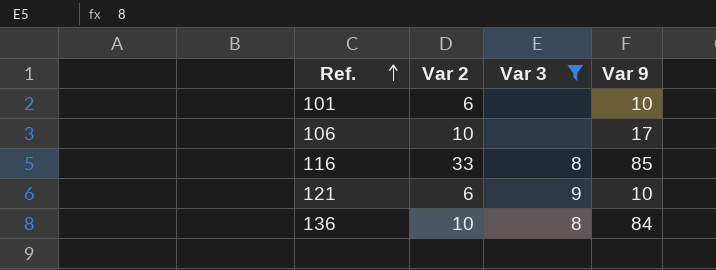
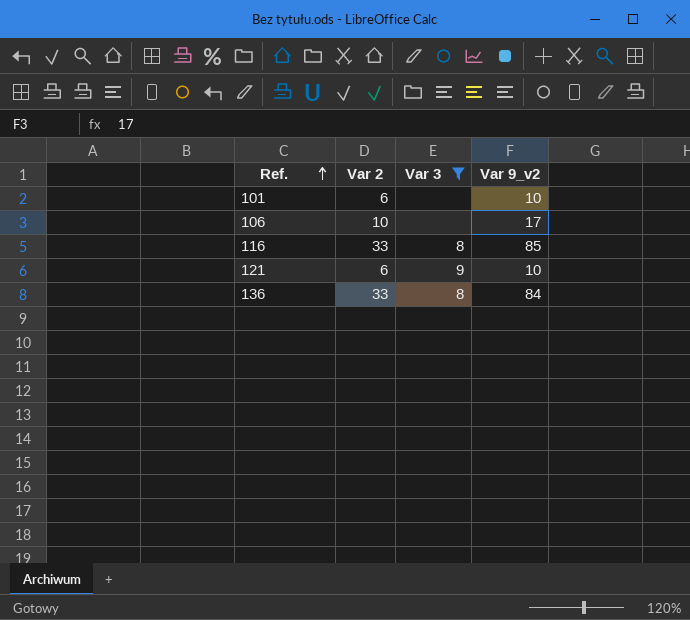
column name: Var 9 -> Var 9_v2
136 | Var 2: 10 -> 33

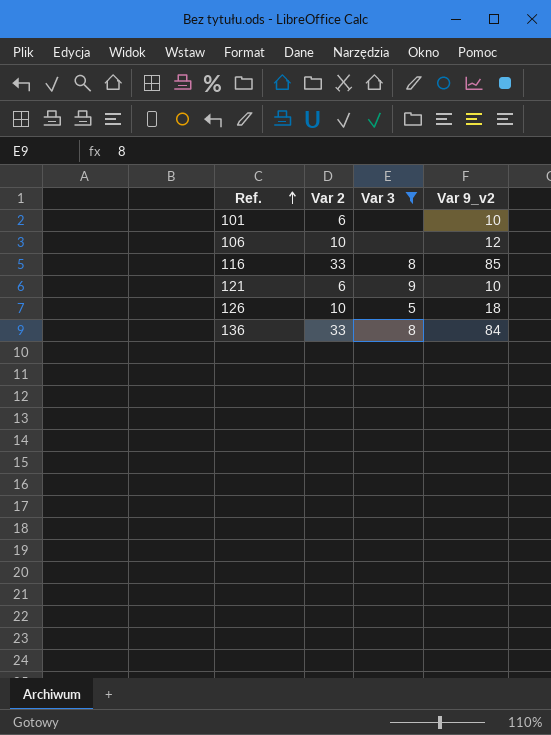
106 | Var 9_v2: 17 -> 12
row 126: none -> 10 | 5 | 18

